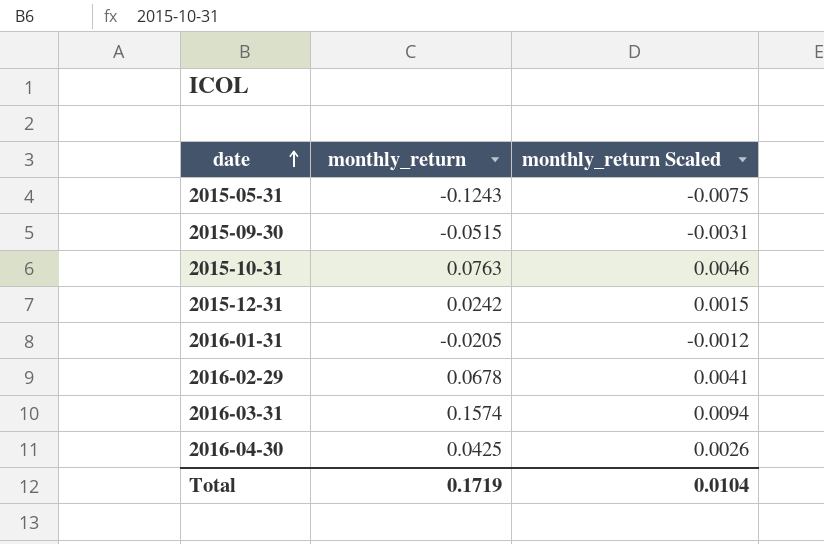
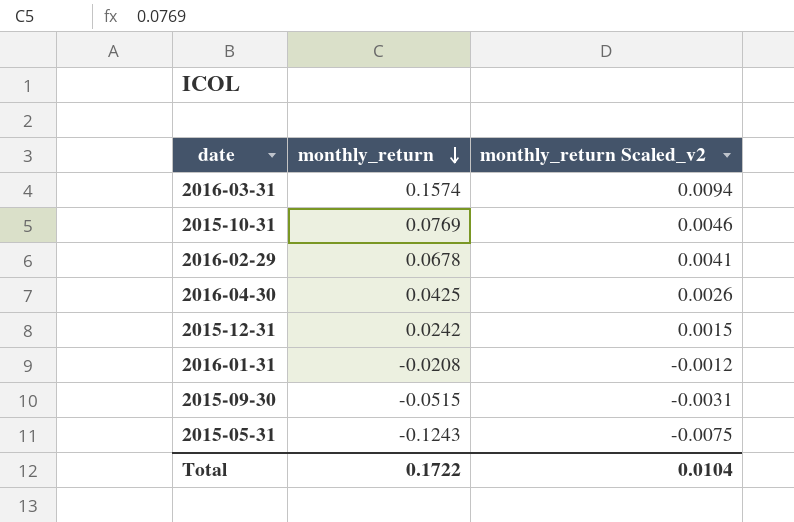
row order: date ascending -> monthly_return descending
column name: monthly_return Scaled -> monthly_return Scaled_v2
2015-10-31 | monthly_return: 0.0763 -> 0.0769
2016-01-31 | monthly_return: -0.0205 -> -0.0208
Total | monthly_return: 0.1719 -> 0.1722

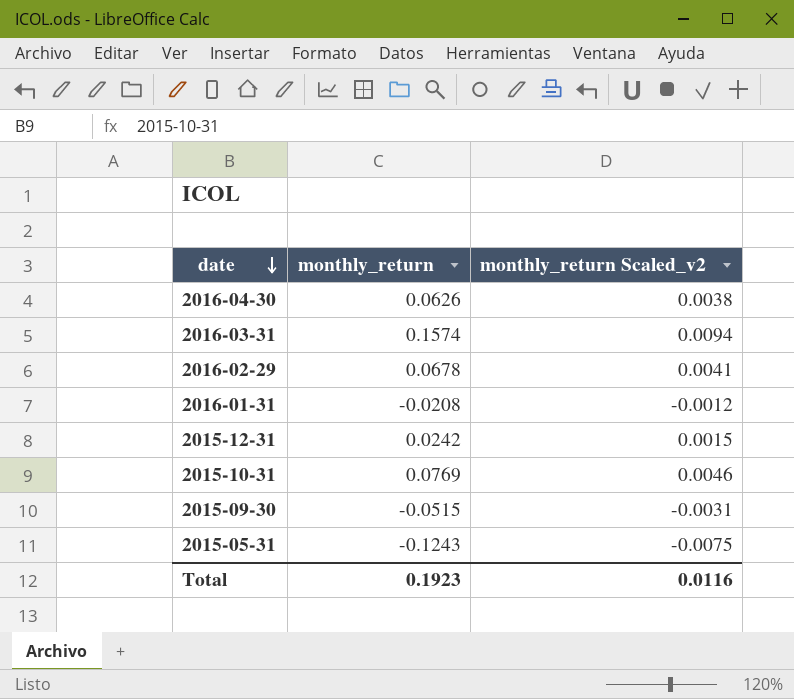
row order: monthly_return descending -> date descending
2016-04-30 | monthly_return: 0.0425 -> 0.0626
2016-04-30 | monthly_return Scaled_v2: 0.0026 -> 0.0038
Total | monthly_return: 0.1722 -> 0.1923
Total | monthly_return Scaled_v2: 0.0104 -> 0.0116

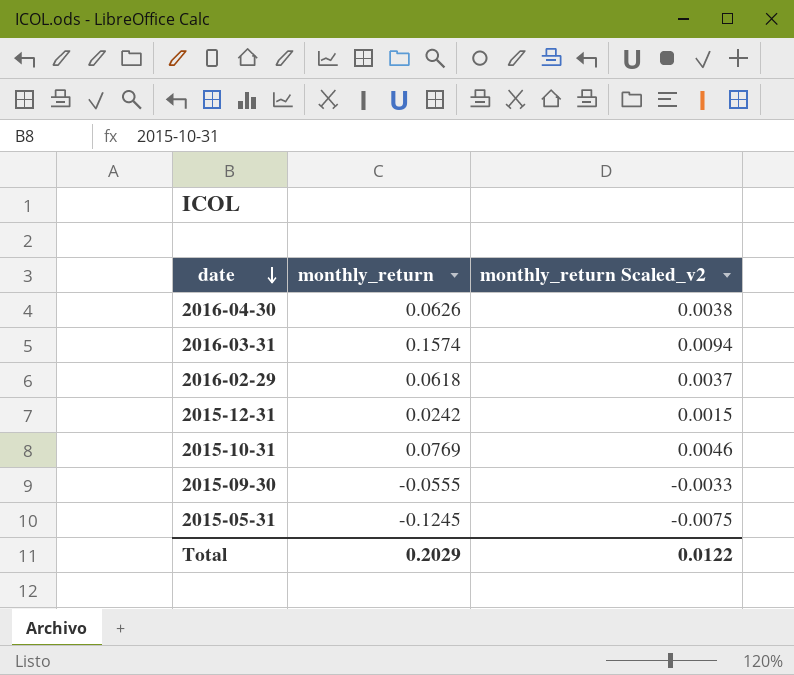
row 2016-01-31: -0.0208 | -0.0012 -> none
2016-02-29 | monthly_return: 0.0678 -> 0.0618
2016-02-29 | monthly_return Scaled_v2: 0.0041 -> 0.0037
2015-09-30 | monthly_return: -0.0515 -> -0.0555
2015-09-30 | monthly_return Scaled_v2: -0.0031 -> -0.0033
2015-05-31 | monthly_return: -0.1243 -> -0.1245
Total | monthly_return: 0.1923 -> 0.2029
Total | monthly_return Scaled_v2: 0.0116 -> 0.0122

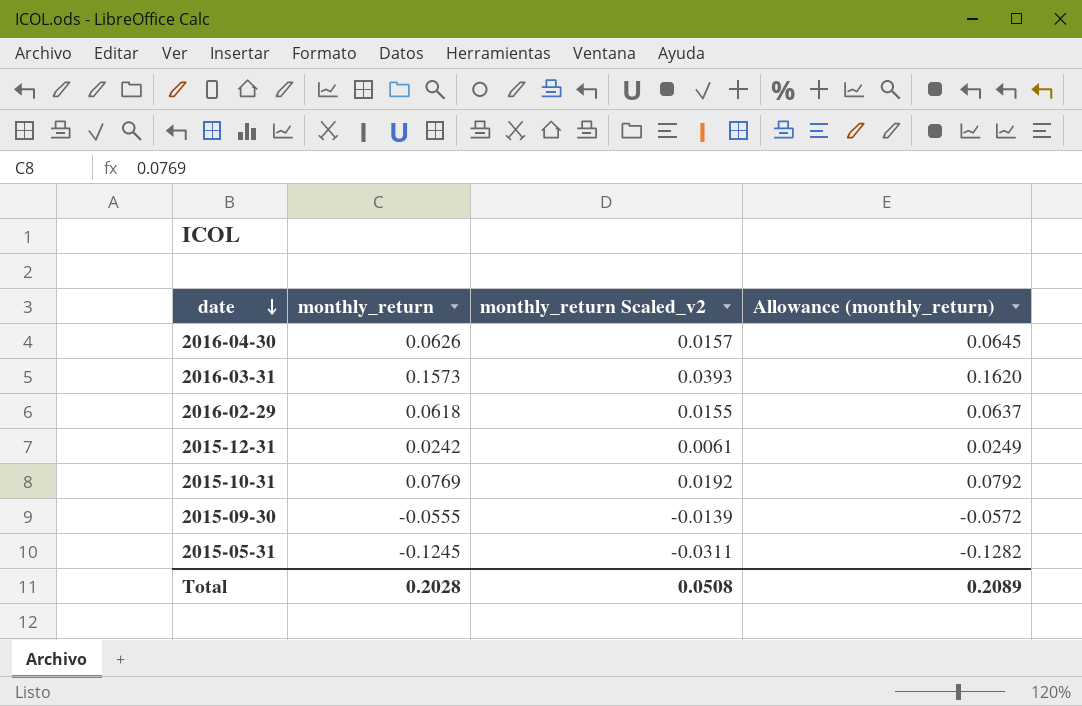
column monthly_return Scaled_v2 | formula: [monthly_return] * 0.06 -> [monthly_return] * 0.25
column Allowance (monthly_return) | formula: none -> [monthly_return] * 1.03
2016-03-31 | monthly_return: 0.1574 -> 0.1573
Total | monthly_return: 0.2029 -> 0.2028
Total | monthly_return Scaled_v2: 0.0122 -> 0.0508

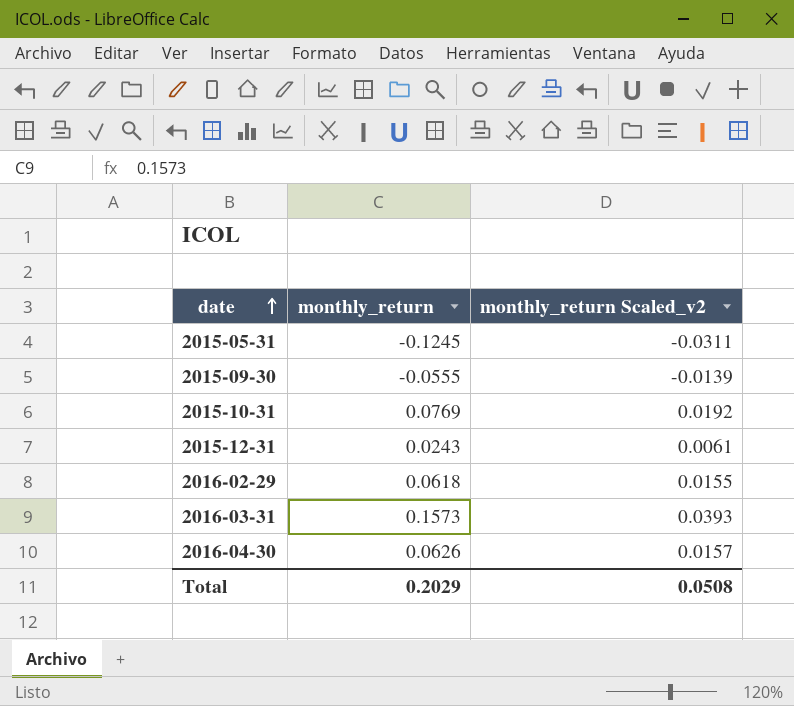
row order: date descending -> date ascending
column Allowance (monthly_return) | formula: [monthly_return] * 1.03 -> none
2015-12-31 | monthly_return: 0.0242 -> 0.0243
Total | monthly_return: 0.2028 -> 0.2029

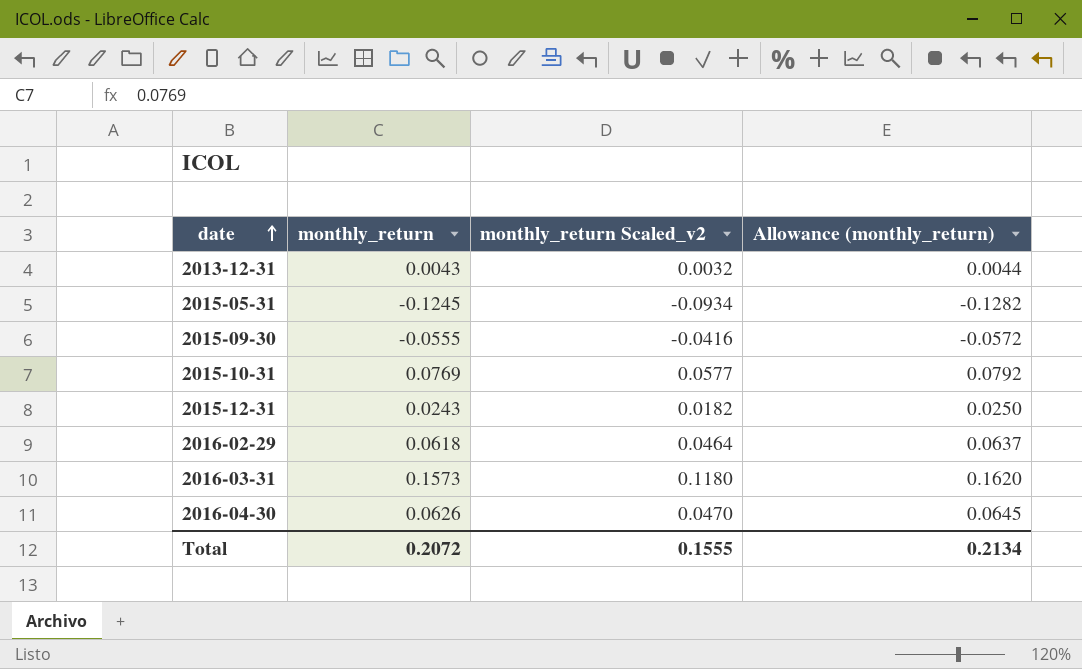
column monthly_return Scaled_v2 | formula: [monthly_return] * 0.25 -> [monthly_return] * 0.75
column Allowance (monthly_return) | formula: none -> [monthly_return] * 1.03
row 2013-12-31: none -> 0.0043 | 0.0032 | 0.0044
Total | monthly_return: 0.2029 -> 0.2072
Total | monthly_return Scaled_v2: 0.0508 -> 0.1555

